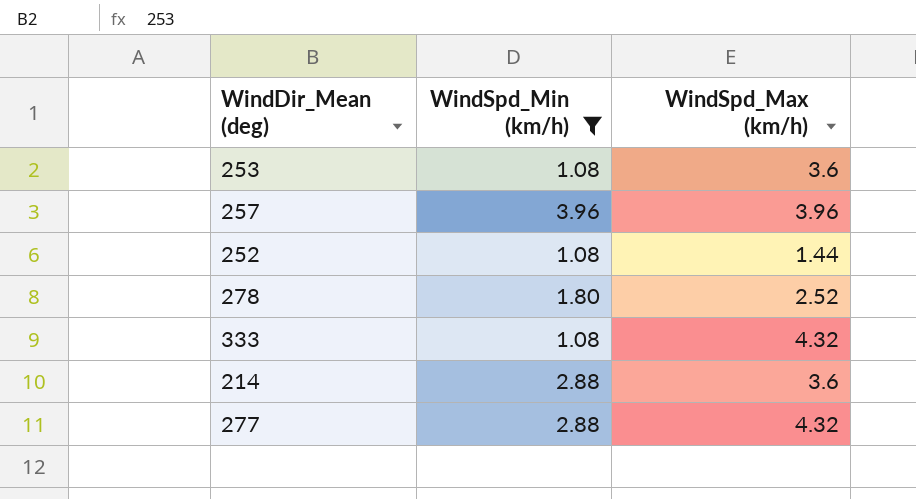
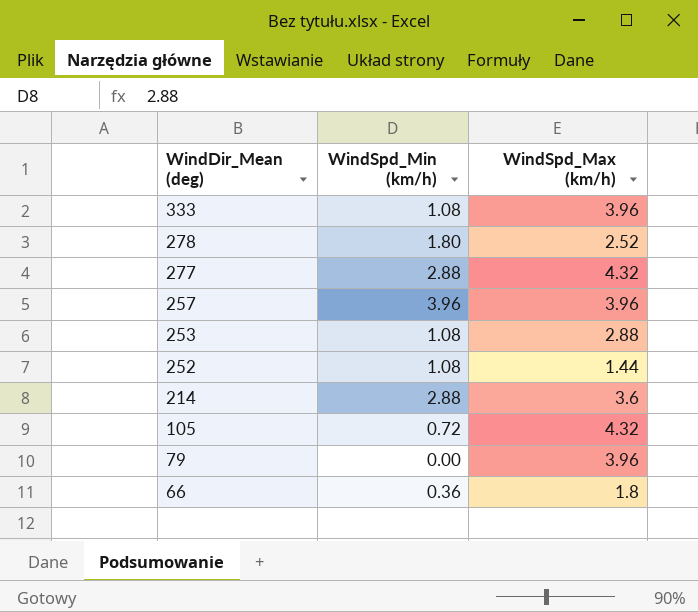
filter: WindSpd_Min (km/h) >= 1.08 -> none
row order: none -> WindDir_Mean (deg) descending
333 | WindSpd_Max (km/h): 4.32 -> 3.96
253 | WindSpd_Max (km/h): 3.6 -> 2.88

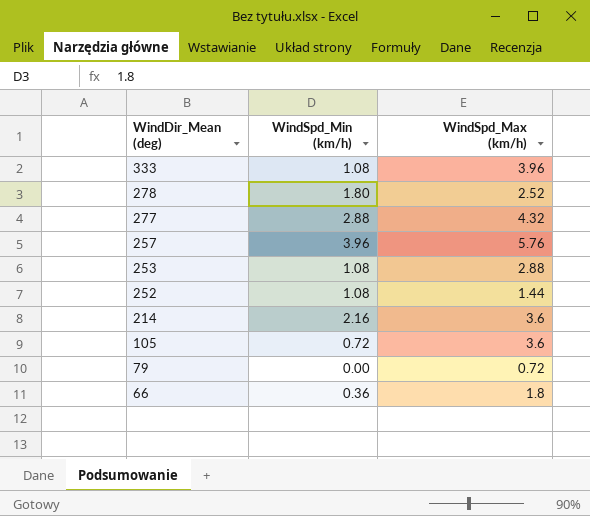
257 | WindSpd_Max (km/h): 3.96 -> 5.76
214 | WindSpd_Min (km/h): 2.88 -> 2.16
105 | WindSpd_Max (km/h): 4.32 -> 3.6
79 | WindSpd_Max (km/h): 3.96 -> 0.72

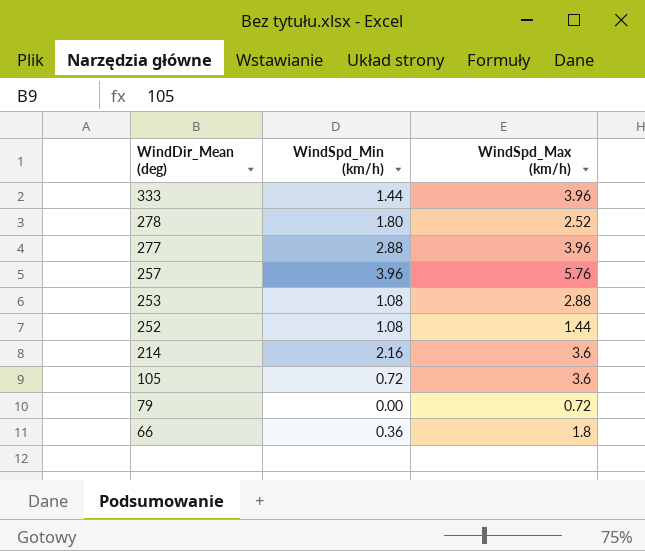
333 | WindSpd_Min (km/h): 1.08 -> 1.44
277 | WindSpd_Max (km/h): 4.32 -> 3.96

